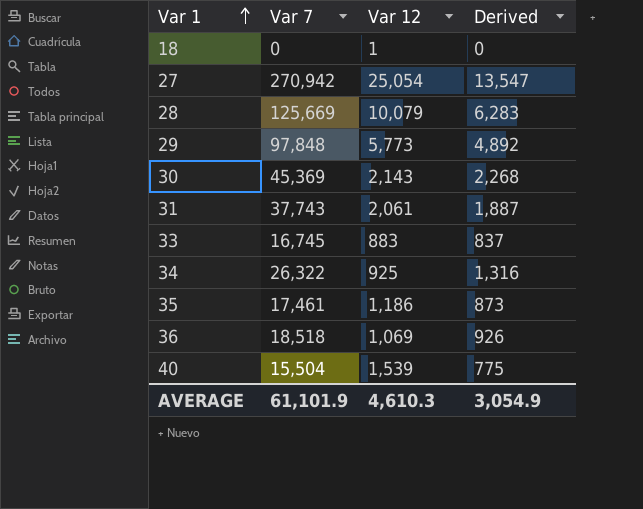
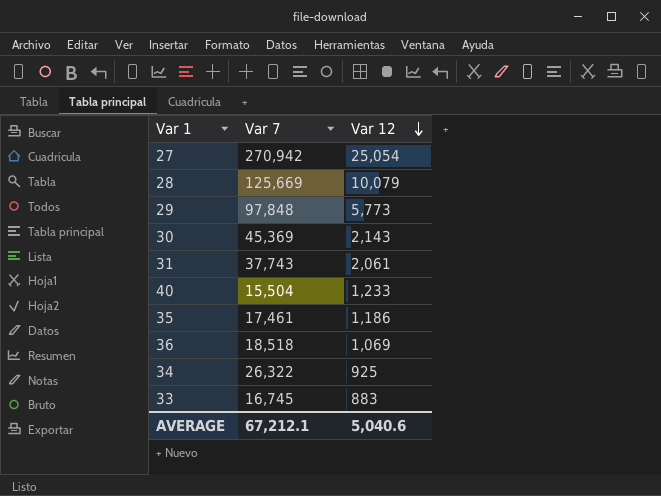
row order: Var 1 ascending -> Var 12 descending
column Derived | formula: [Var 7] * 0.05 -> none
row 18: 0 | 1 | 0 -> none
40 | Var 12: 1,539 -> 1,233
AVERAGE | Var 7: 61,101.9 -> 67,212.1
AVERAGE | Var 12: 4,610.3 -> 5,040.6

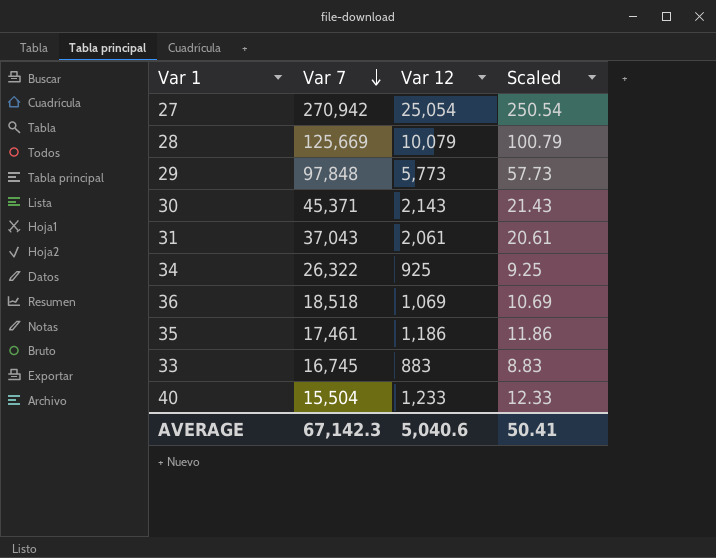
row order: Var 12 descending -> Var 7 descending
column Scaled | formula: none -> [Var 12] * 0.01
30 | Var 7: 45,369 -> 45,371
31 | Var 7: 37,743 -> 37,043
AVERAGE | Var 7: 67,212.1 -> 67,142.3

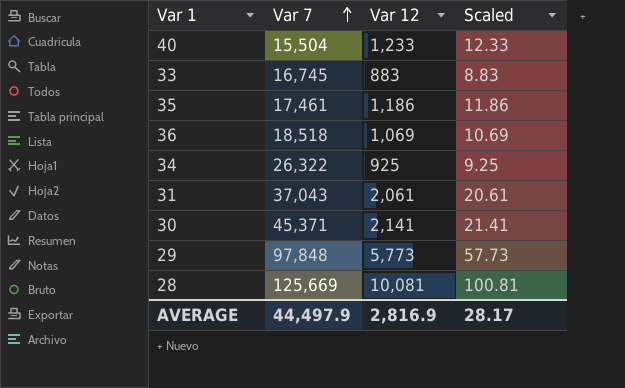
row order: Var 7 descending -> Var 7 ascending
row 27: 270,942 | 25,054 | 250.54 -> none
30 | Var 12: 2,143 -> 2,141
30 | Scaled: 21.43 -> 21.41
28 | Var 12: 10,079 -> 10,081
28 | Scaled: 100.79 -> 100.81
AVERAGE | Var 7: 67,142.3 -> 44,497.9
AVERAGE | Var 12: 5,040.6 -> 2,816.9
AVERAGE | Scaled: 50.41 -> 28.17

